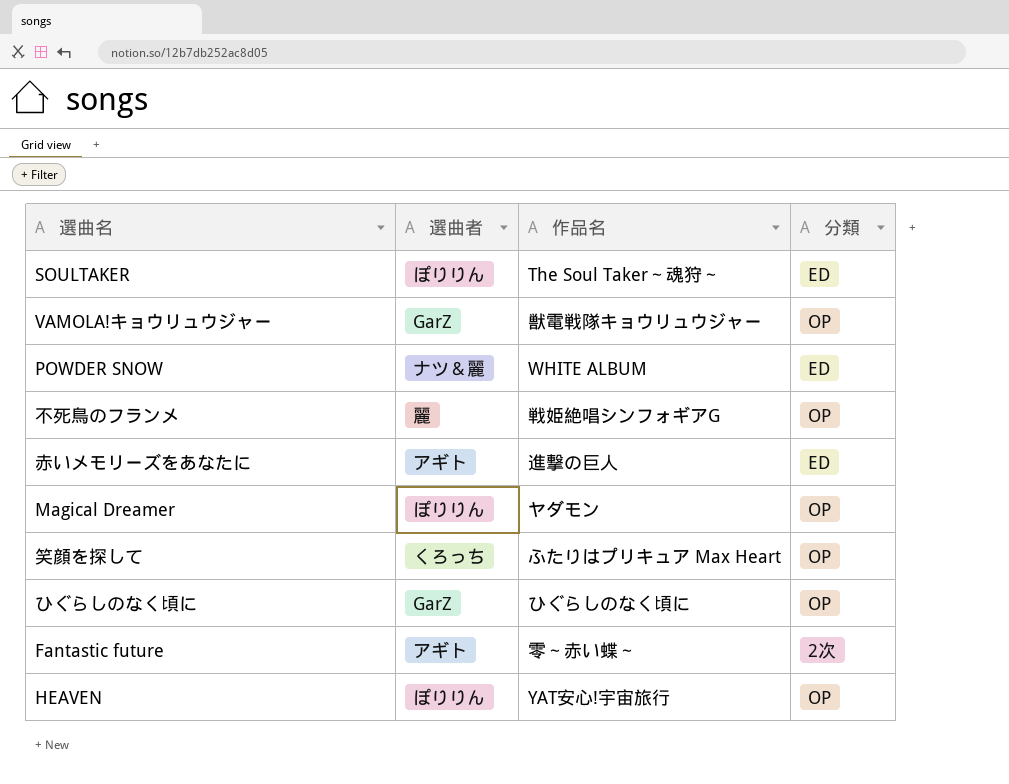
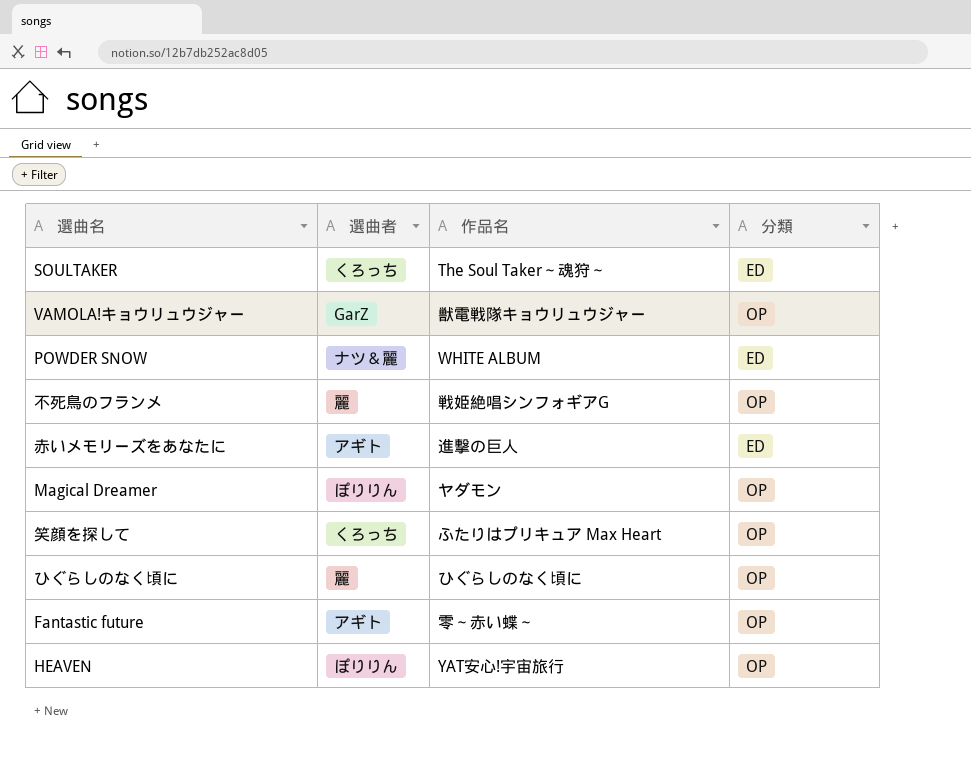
SOULTAKER | 選曲者: ぽりりん -> くろっち
ひぐらしのなく頃に | 選曲者: GarZ -> 麗
Fantastic future | 分類: 2次 -> OP

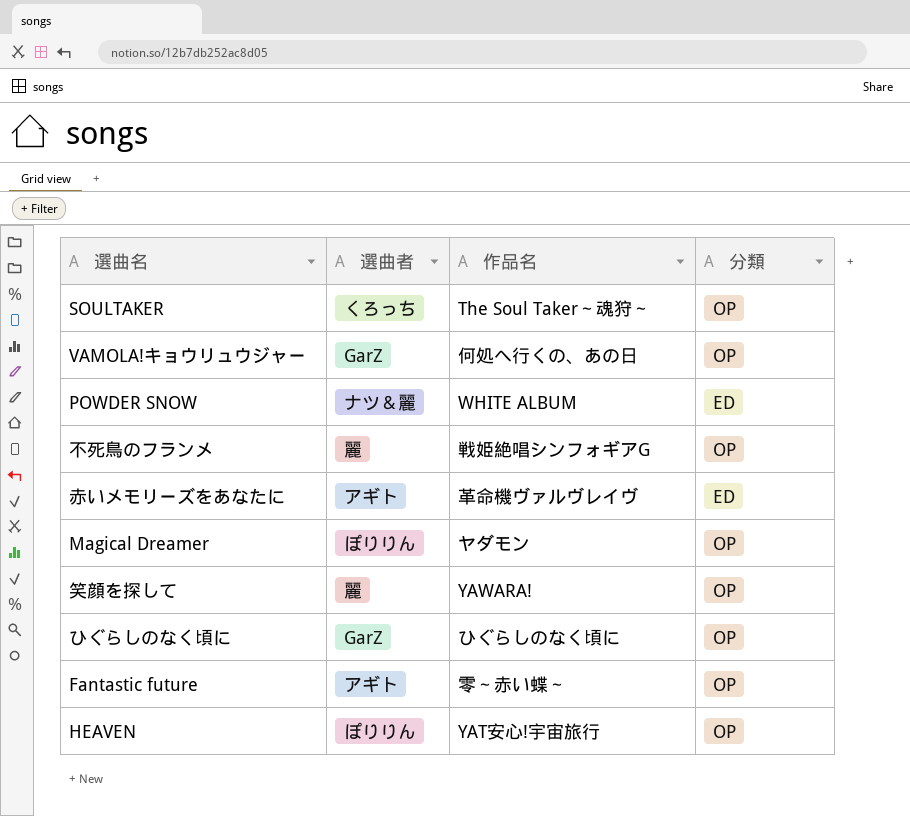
SOULTAKER | 分類: ED -> OP
VAMOLA!キョウリュウジャー | 作品名: 獣電戦隊キョウリュウジャー -> 何処へ行くの、あの日
赤いメモリーズをあなたに | 作品名: 進撃の巨人 -> 革命機ヴァルヴレイヴ
笑顔を探して | 選曲者: くろっち -> 麗
笑顔を探して | 作品名: ふたりはプリキュア Max Heart -> YAWARA!
ひぐらしのなく頃に | 選曲者: 麗 -> GarZ

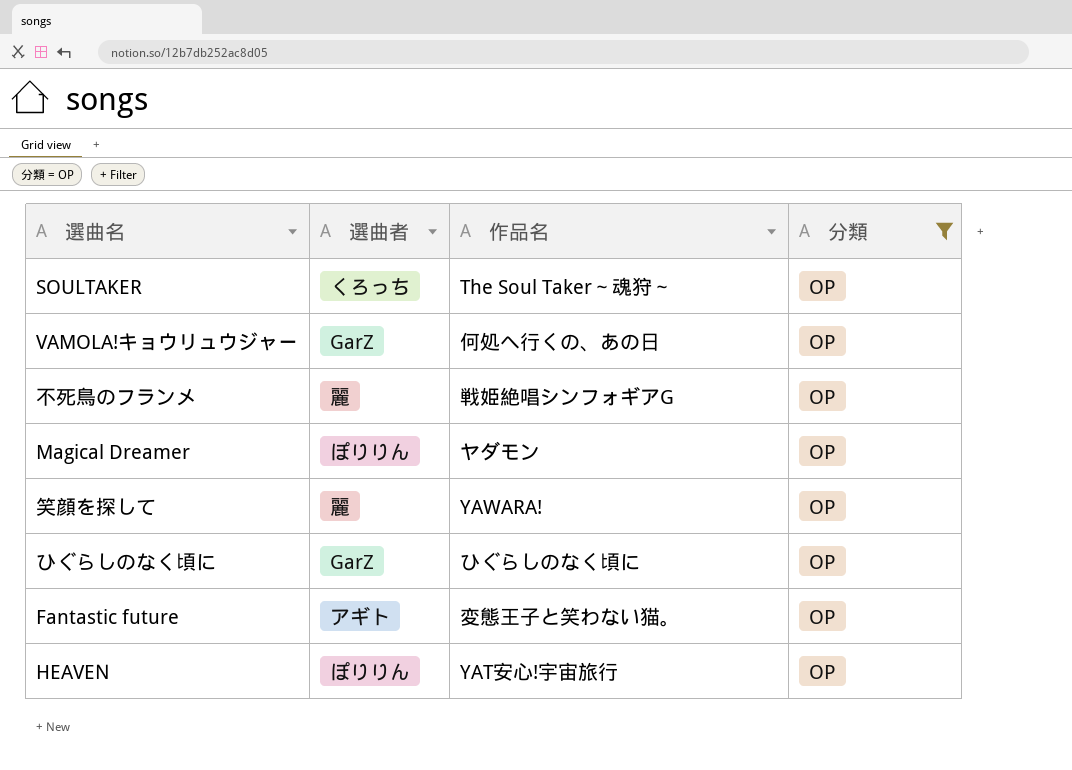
filter: none -> 分類 = OP
Fantastic future | 作品名: 零～赤い蝶～ -> 変態王子と笑わない猫。

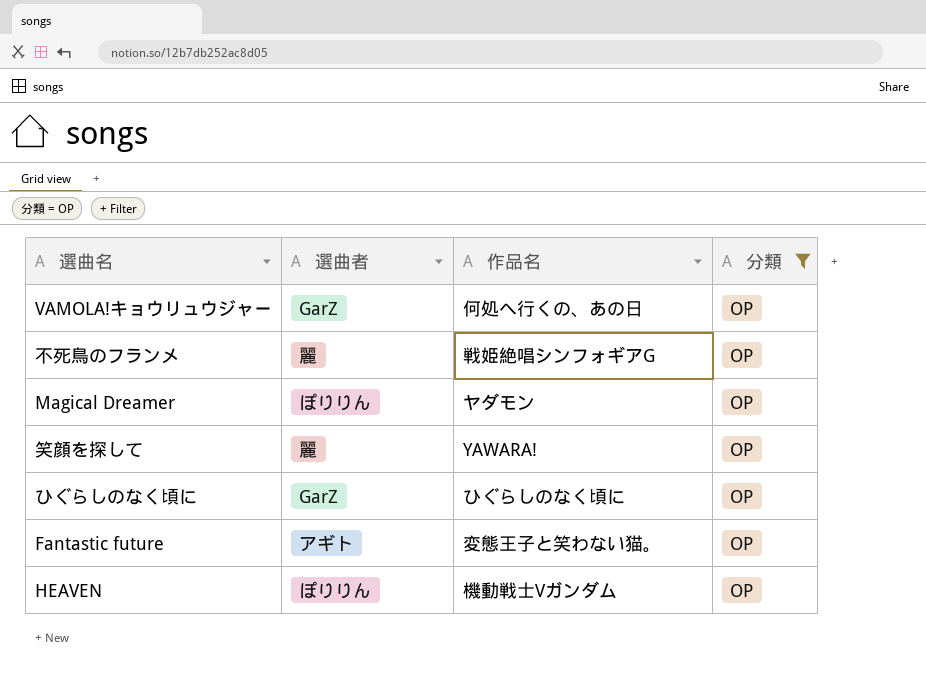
row SOULTAKER: くろっち | The Soul Taker～魂狩～ | OP -> none
HEAVEN | 作品名: YAT安心!宇宙旅行 -> 機動戦士Vガンダム

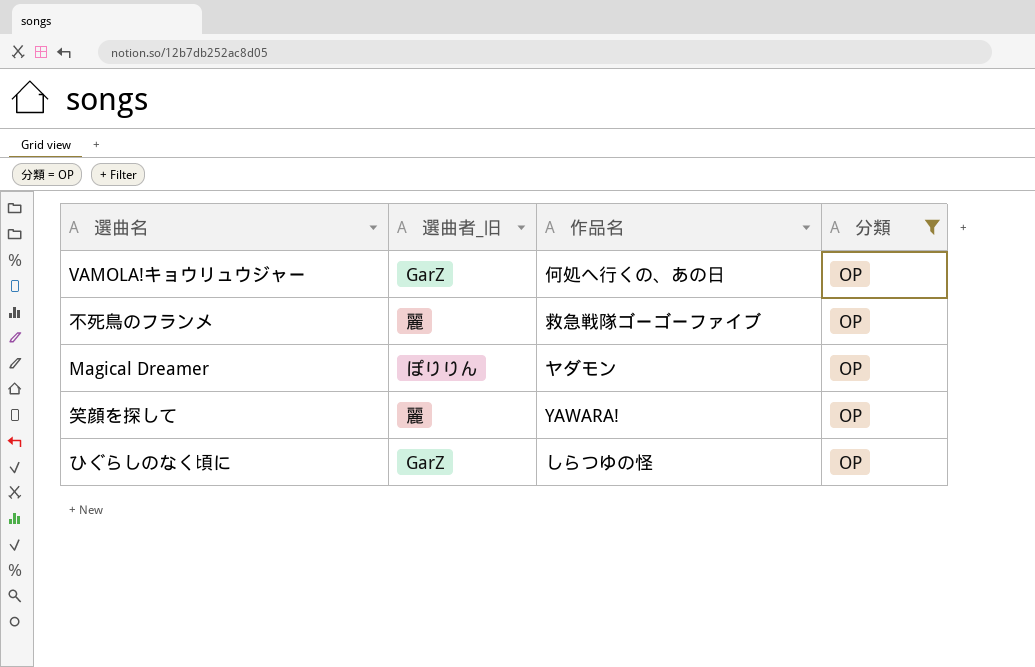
column name: 選曲者 -> 選曲者_旧
row Fantastic future: アギト | 変態王子と笑わない猫。 | OP -> none
row HEAVEN: ぽりりん | 機動戦士Vガンダム | OP -> none
不死鳥のフランメ | 作品名: 戦姫絶唱シンフォギアG -> 救急戦隊ゴーゴーファイブ
ひぐらしのなく頃に | 作品名: ひぐらしのなく頃に -> しらつゆの怪

